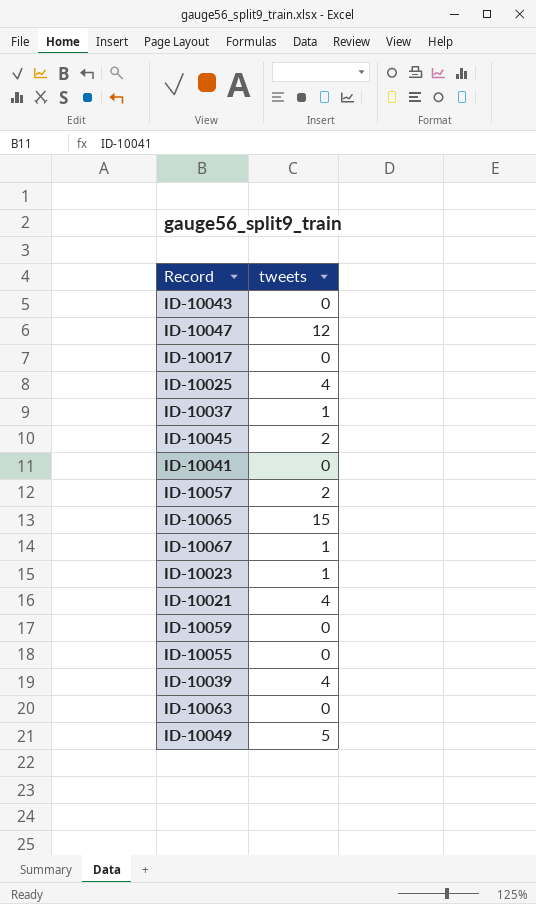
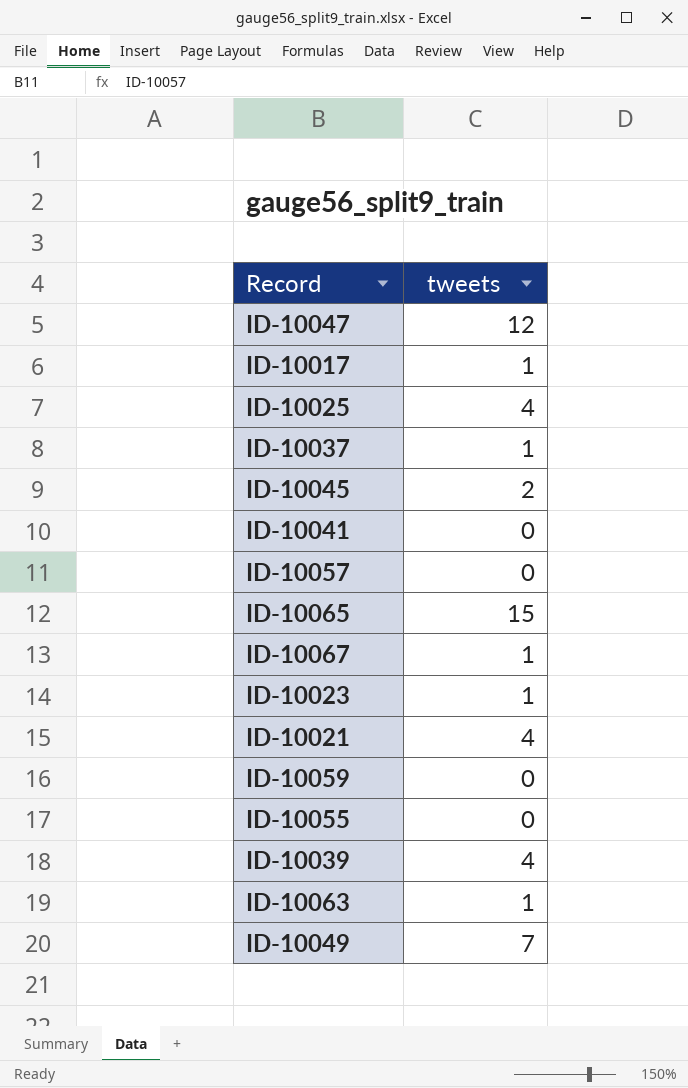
row ID-10043: 0 -> none
ID-10017 | tweets: 0 -> 1
ID-10057 | tweets: 2 -> 0
ID-10063 | tweets: 0 -> 1
ID-10049 | tweets: 5 -> 7

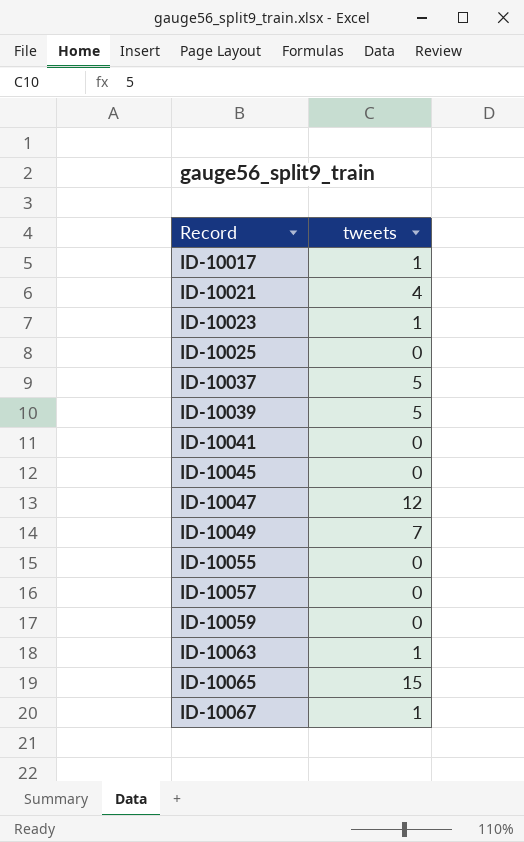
row order: none -> Record ascending
ID-10025 | tweets: 4 -> 0
ID-10037 | tweets: 1 -> 5
ID-10039 | tweets: 4 -> 5
ID-10045 | tweets: 2 -> 0

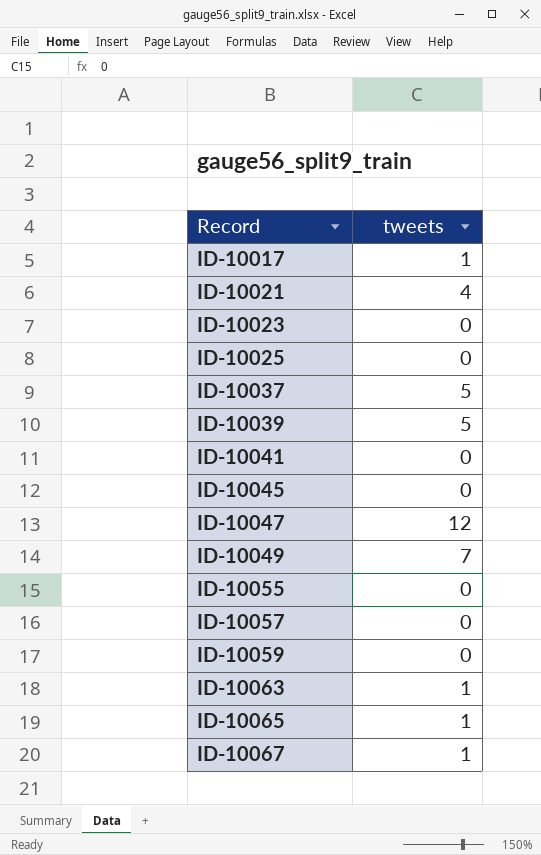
ID-10023 | tweets: 1 -> 0
ID-10065 | tweets: 15 -> 1

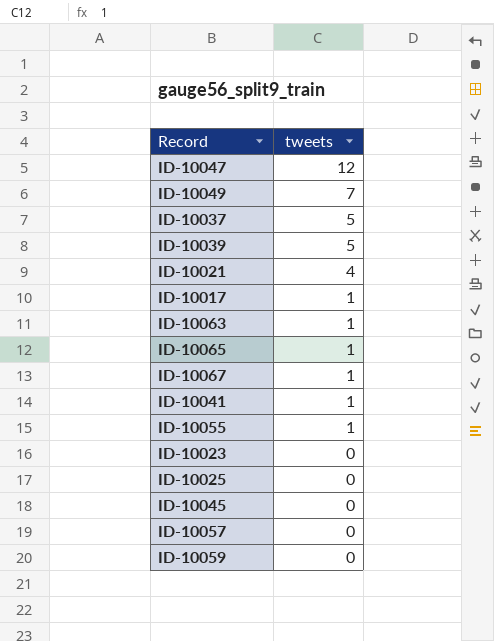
row order: Record ascending -> tweets descending
ID-10041 | tweets: 0 -> 1
ID-10055 | tweets: 0 -> 1

